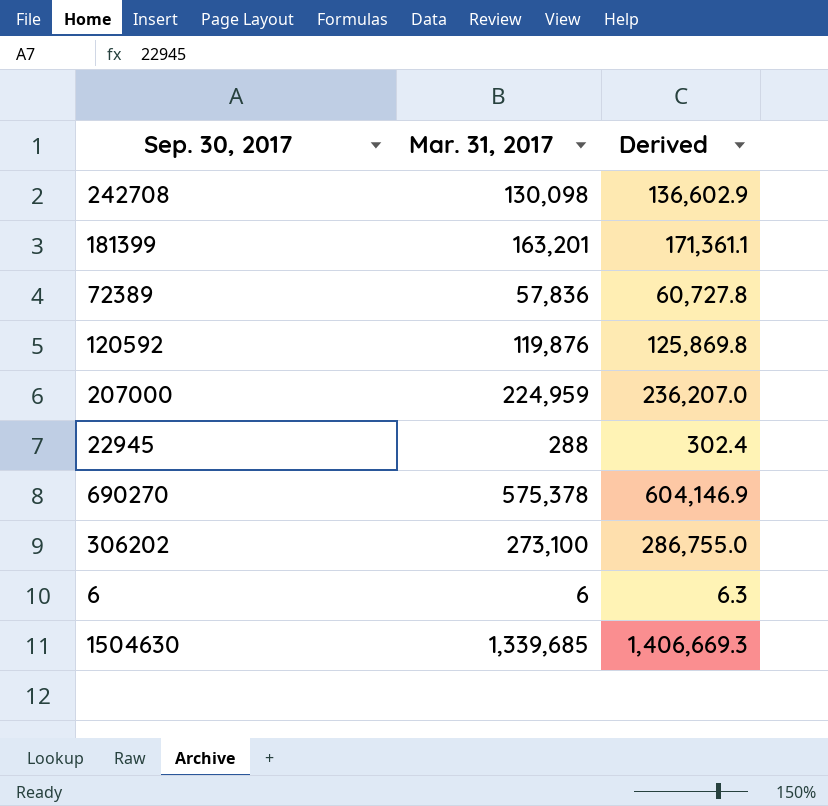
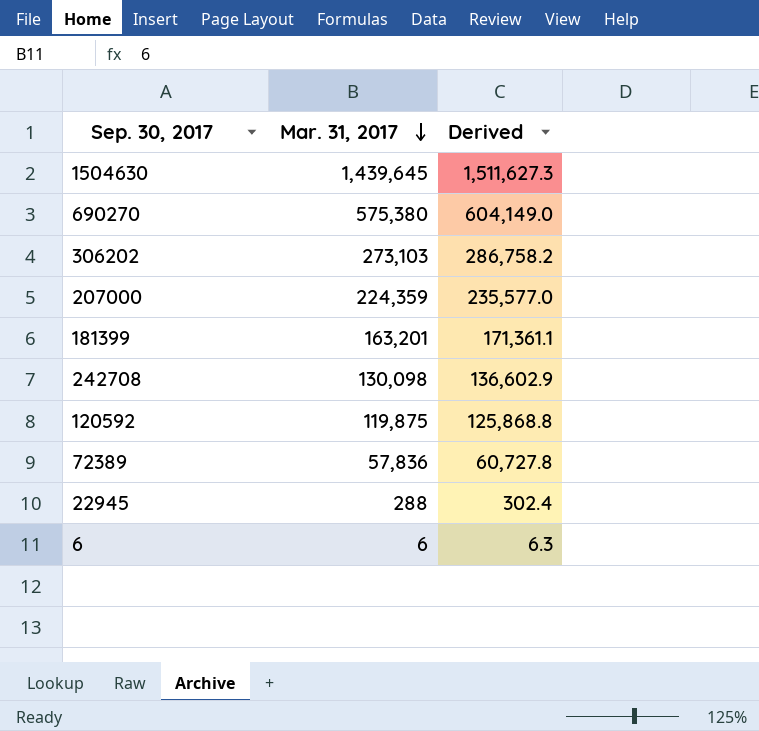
row order: none -> Mar. 31, 2017 descending
1504630 | Mar. 31, 2017: 1,339,685 -> 1,439,645
1504630 | Derived: 1,406,669.3 -> 1,511,627.3
690270 | Mar. 31, 2017: 575,378 -> 575,380
690270 | Derived: 604,146.9 -> 604,149.0
306202 | Mar. 31, 2017: 273,100 -> 273,103
306202 | Derived: 286,755.0 -> 286,758.2
207000 | Mar. 31, 2017: 224,959 -> 224,359
207000 | Derived: 236,207.0 -> 235,577.0
120592 | Mar. 31, 2017: 119,876 -> 119,875
120592 | Derived: 125,869.8 -> 125,868.8

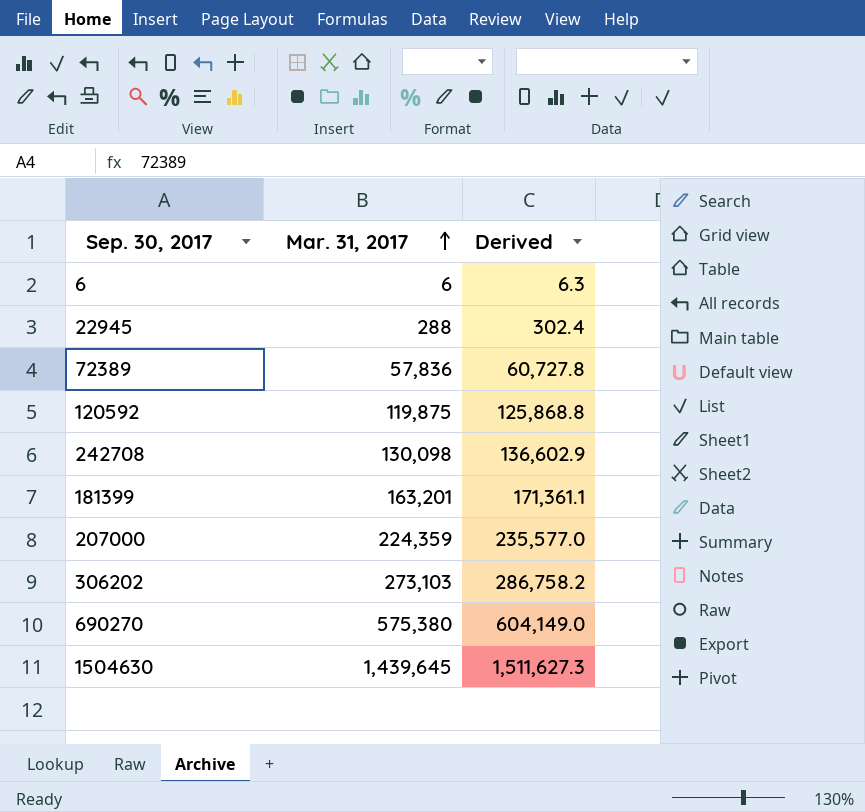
row order: Mar. 31, 2017 descending -> Mar. 31, 2017 ascending

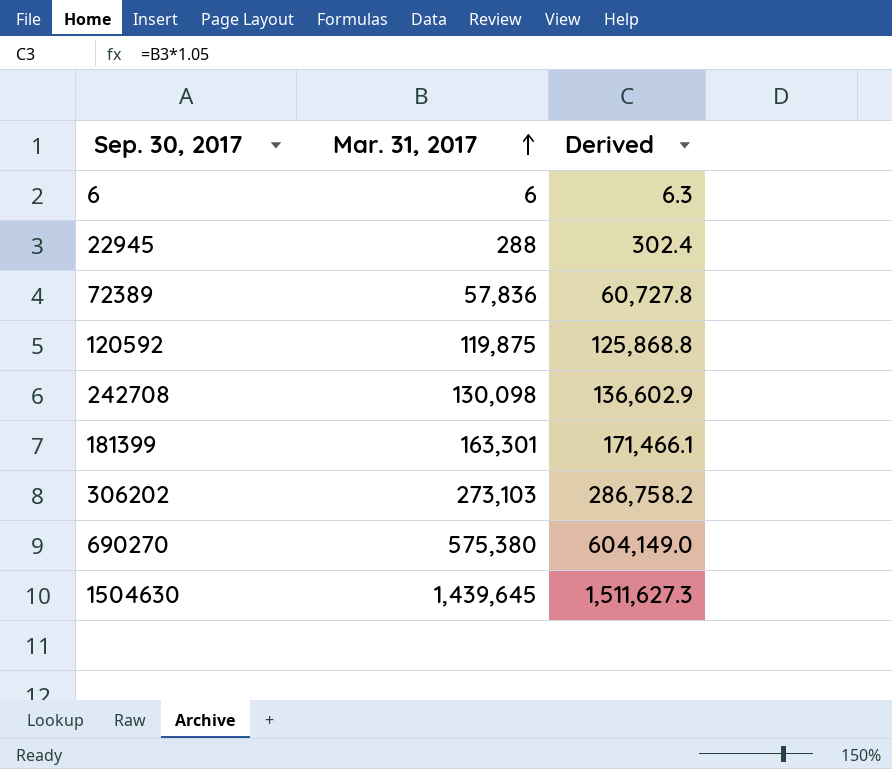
row 207000: 224,359 | 235,577.0 -> none
181399 | Mar. 31, 2017: 163,201 -> 163,301
181399 | Derived: 171,361.1 -> 171,466.1

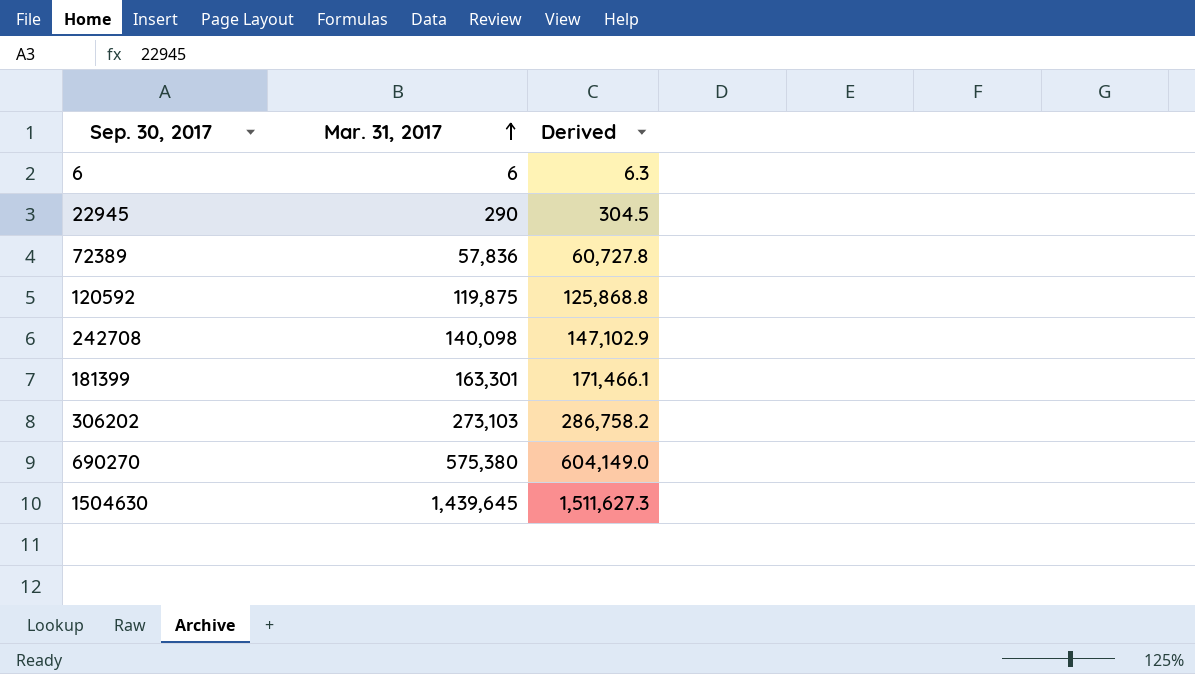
22945 | Mar. 31, 2017: 288 -> 290
22945 | Derived: 302.4 -> 304.5
242708 | Mar. 31, 2017: 130,098 -> 140,098
242708 | Derived: 136,602.9 -> 147,102.9

